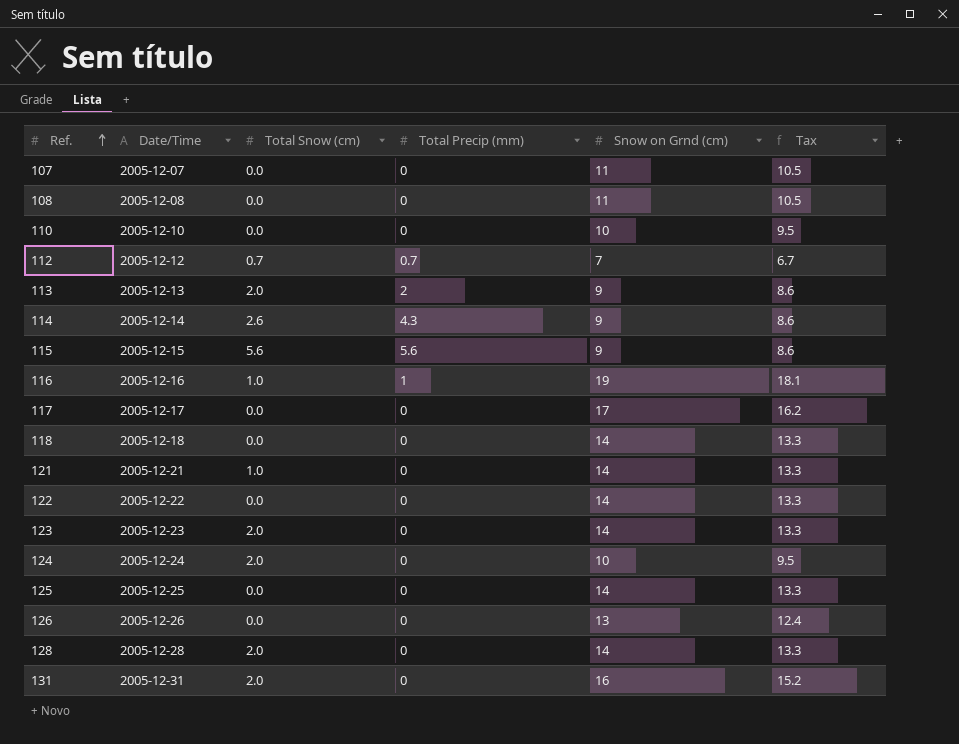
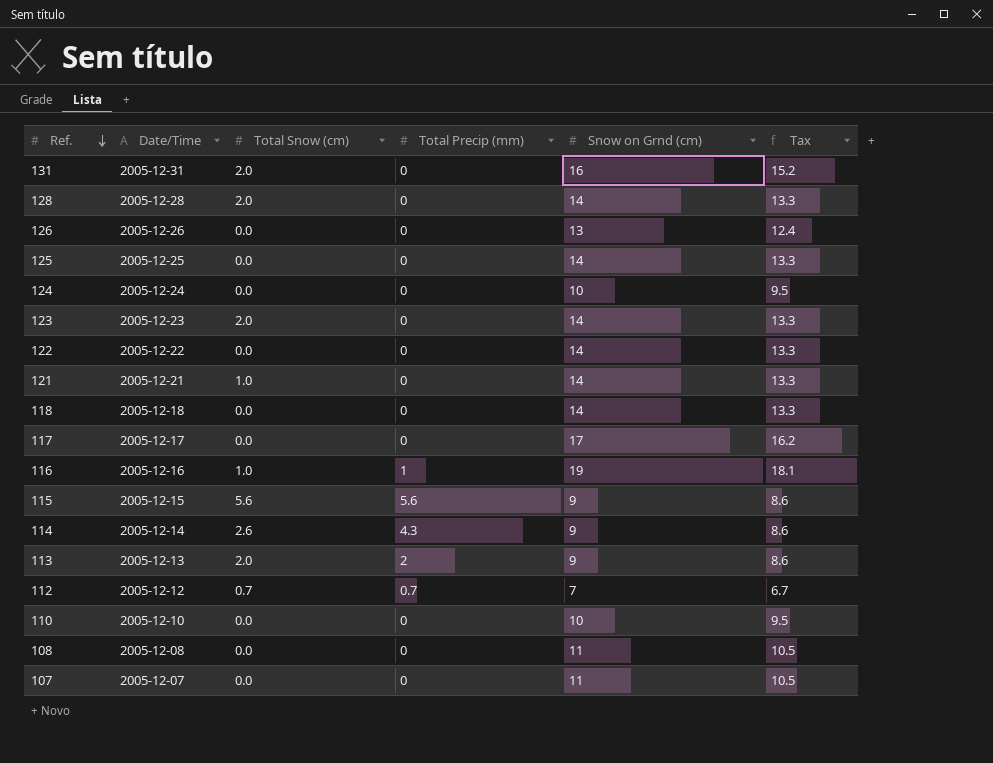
row order: Ref. ascending -> Ref. descending
124 | Total Snow (cm): 2.0 -> 0.0

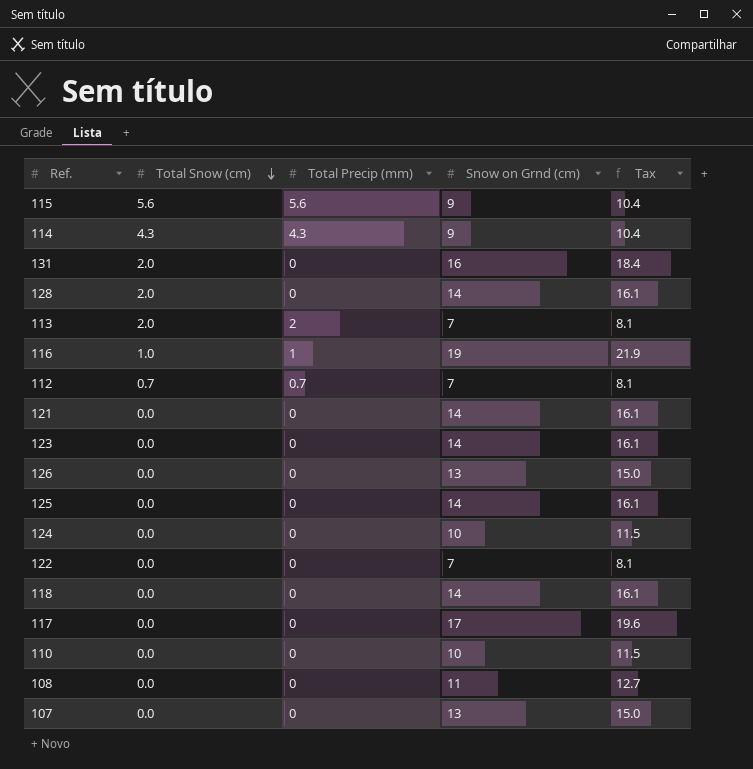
row order: Ref. descending -> Total Snow (cm) descending
column Date/Time | position: 2 -> none
column Tax | formula: [Snow on Grnd (cm)] * 0.95 -> [Snow on Grnd (cm)] * 1.15
114 | Total Snow (cm): 2.6 -> 4.3
113 | Snow on Grnd (cm): 9 -> 7
121 | Total Snow (cm): 1.0 -> 0.0
123 | Total Snow (cm): 2.0 -> 0.0
122 | Snow on Grnd (cm): 14 -> 7
107 | Snow on Grnd (cm): 11 -> 13

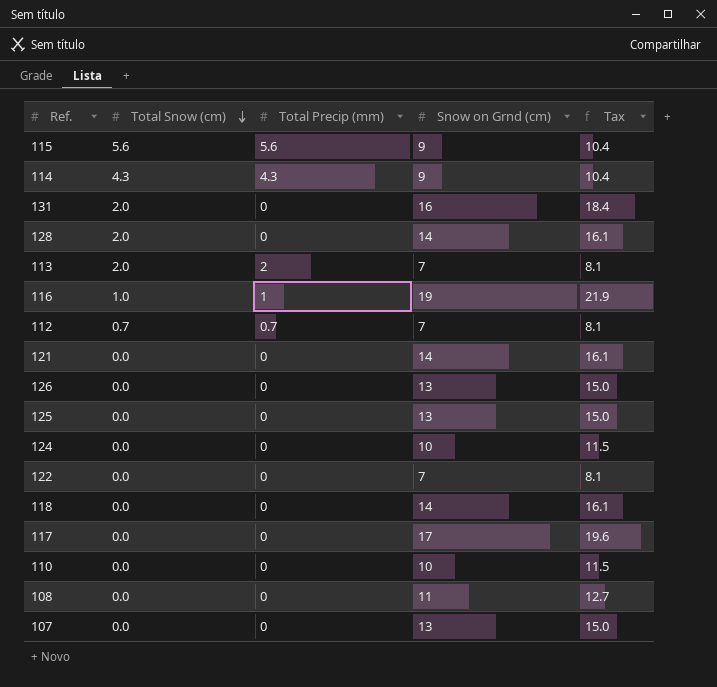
row 123: 0.0 | 0 | 14 | 16.1 -> none
125 | Snow on Grnd (cm): 14 -> 13
125 | Tax: 16.1 -> 15.0

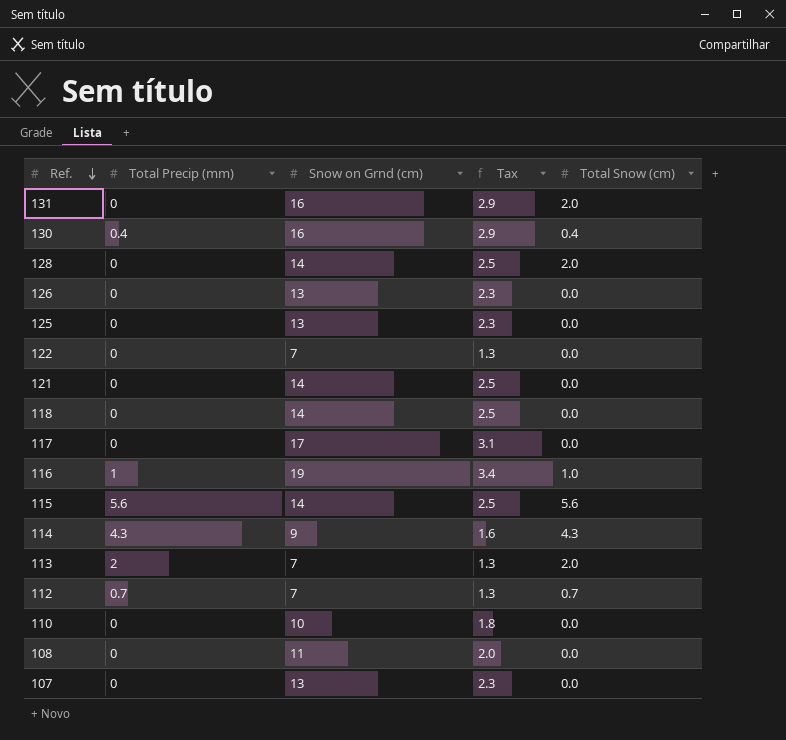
row order: Total Snow (cm) descending -> Ref. descending
column Tax | formula: [Snow on Grnd (cm)] * 1.15 -> [Snow on Grnd (cm)] * 0.18
column Total Snow (cm) | position: 2 -> 5
row 124: 0.0 | 0 | 10 | 11.5 -> none
row 130: none -> 0.4 | 16 | 2.9 | 0.4
115 | Snow on Grnd (cm): 9 -> 14

